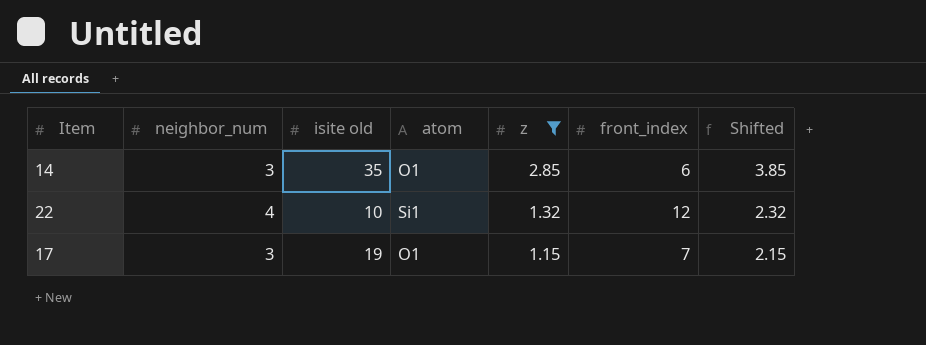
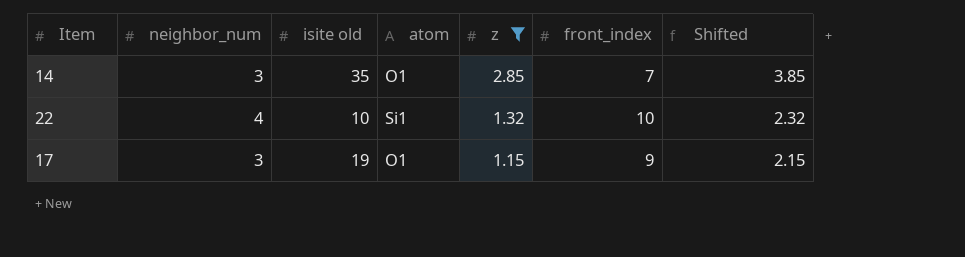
14 | front_index: 6 -> 7
22 | front_index: 12 -> 10
17 | front_index: 7 -> 9

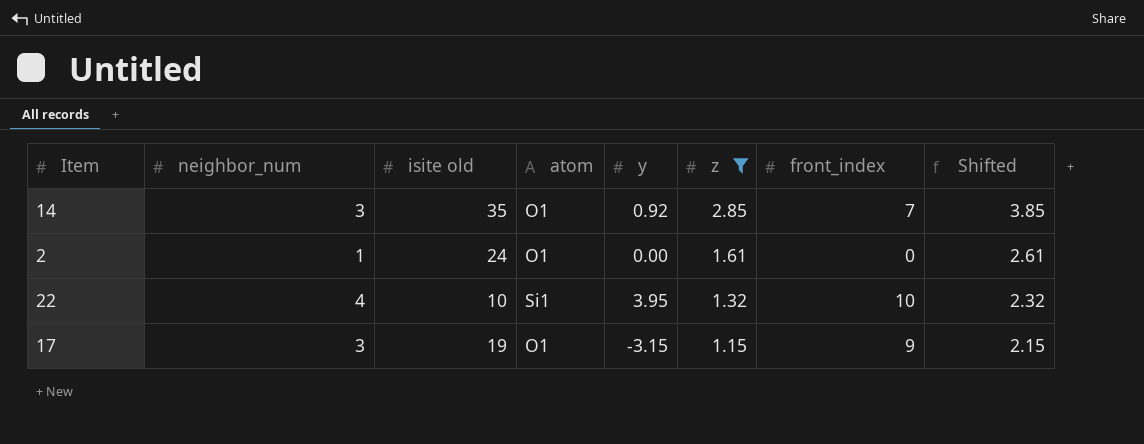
column y | position: none -> 5
row 2: none -> 1 | 24 | O1 | 0.00 | 1.61 | 0 | 2.61

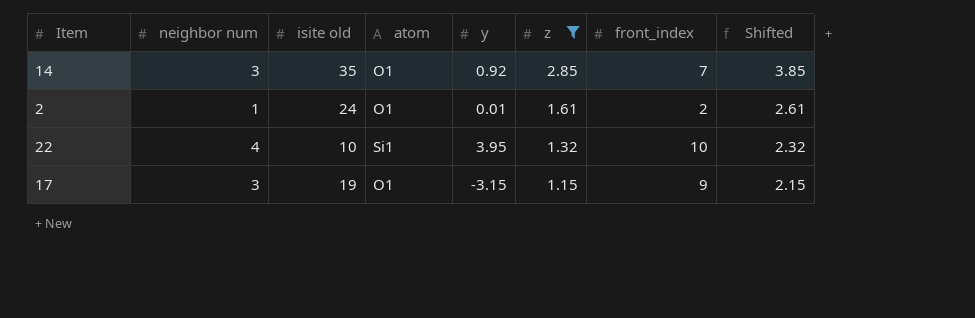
column name: neighbor_num -> neighbor num
2 | y: 0.00 -> 0.01
2 | front_index: 0 -> 2

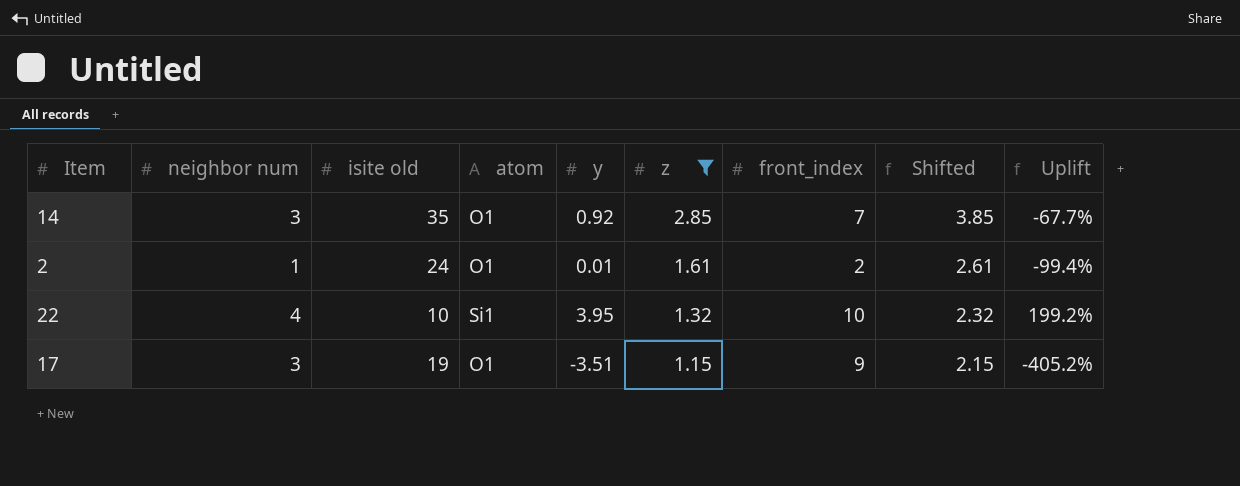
column Uplift | formula: none -> ([y] - [z]) / [z]
17 | y: -3.15 -> -3.51

